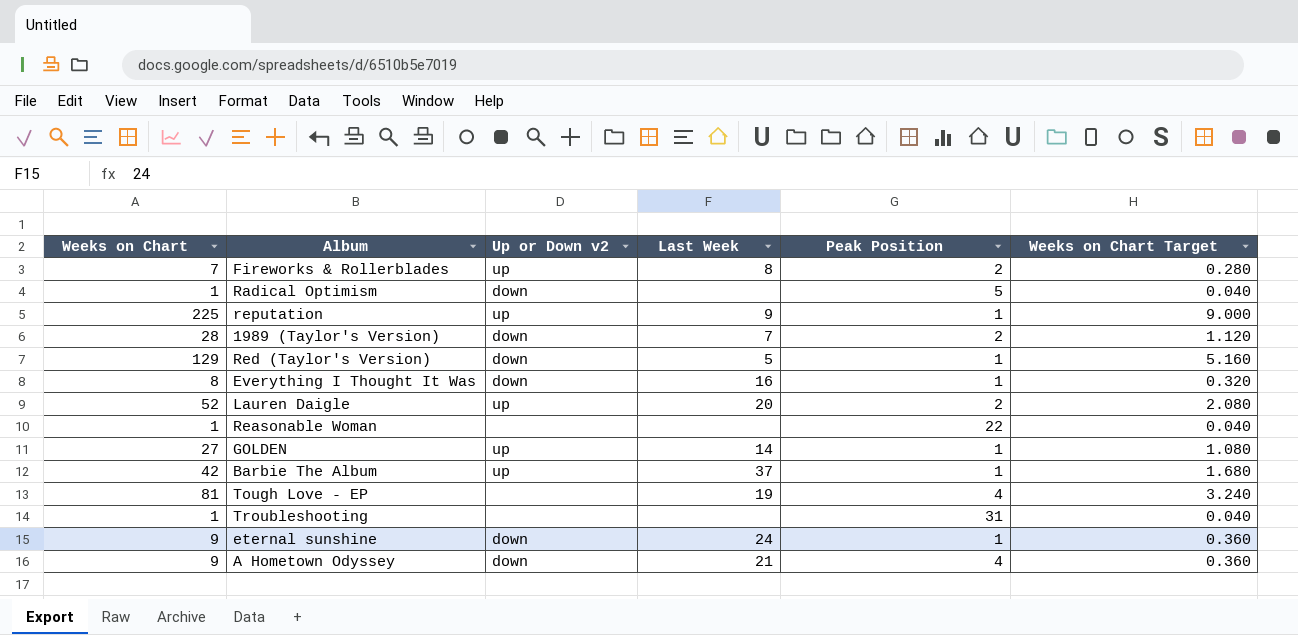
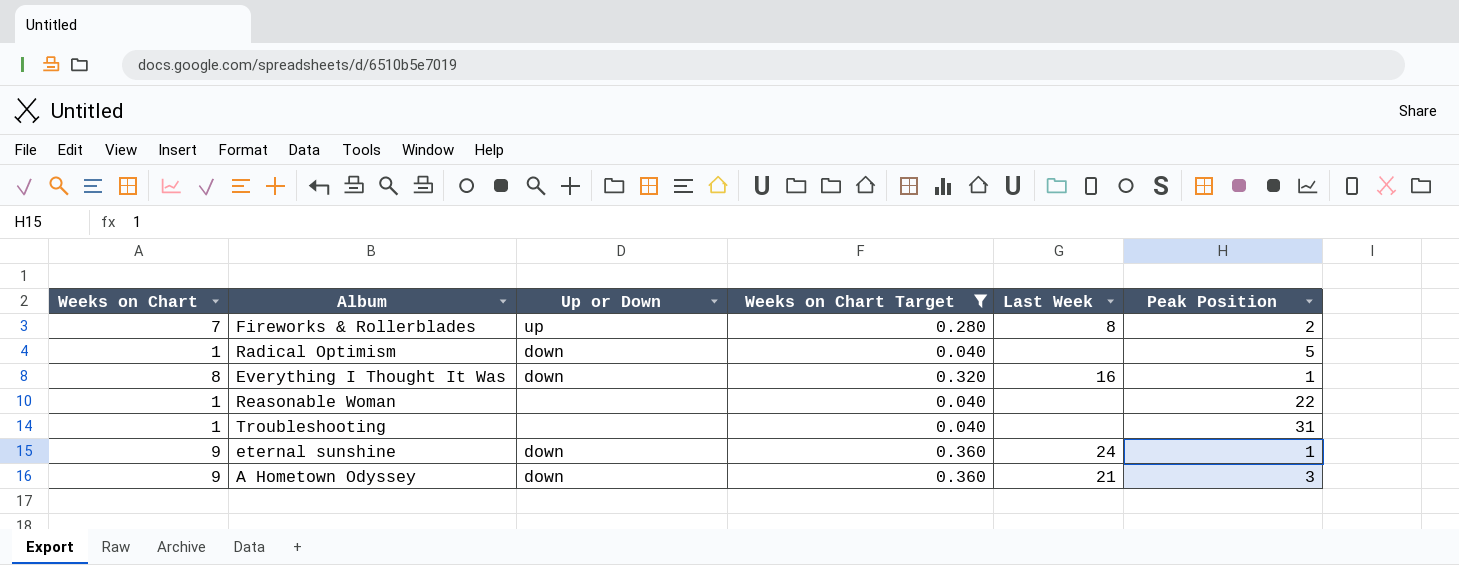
filter: none -> Weeks on Chart Target <= 0.360
column name: Up or Down v2 -> Up or Down
column Weeks on Chart Target | position: 6 -> 4
A Hometown Odyssey | Peak Position: 4 -> 3

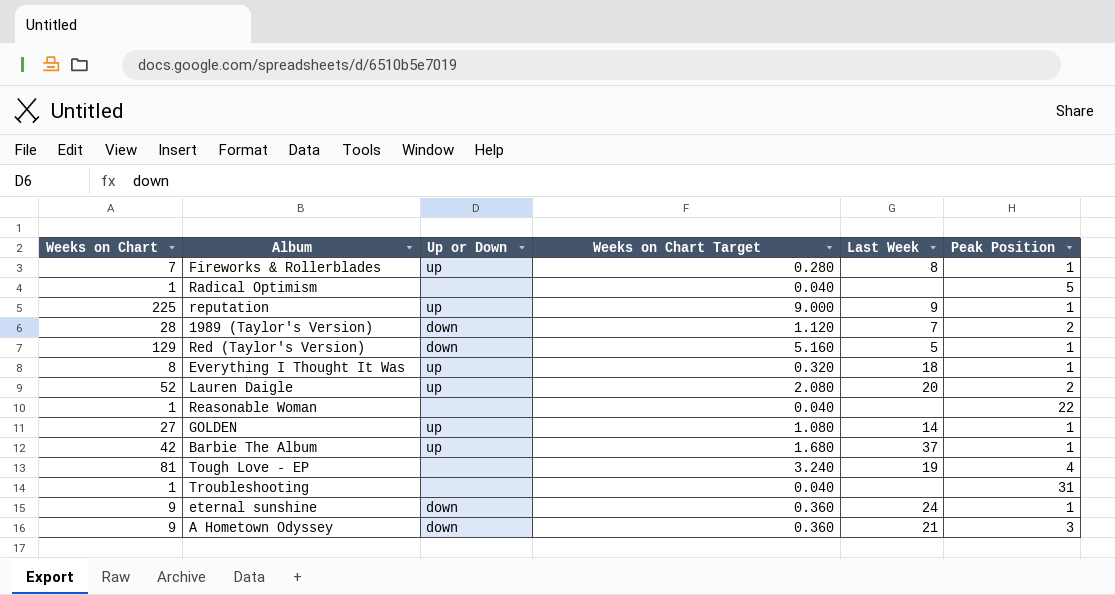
filter: Weeks on Chart Target <= 0.360 -> none
Fireworks & Rollerblades | Peak Position: 2 -> 1
Radical Optimism | Up or Down: down -> none
Everything I Thought It Was | Up or Down: down -> up
Everything I Thought It Was | Last Week: 16 -> 18

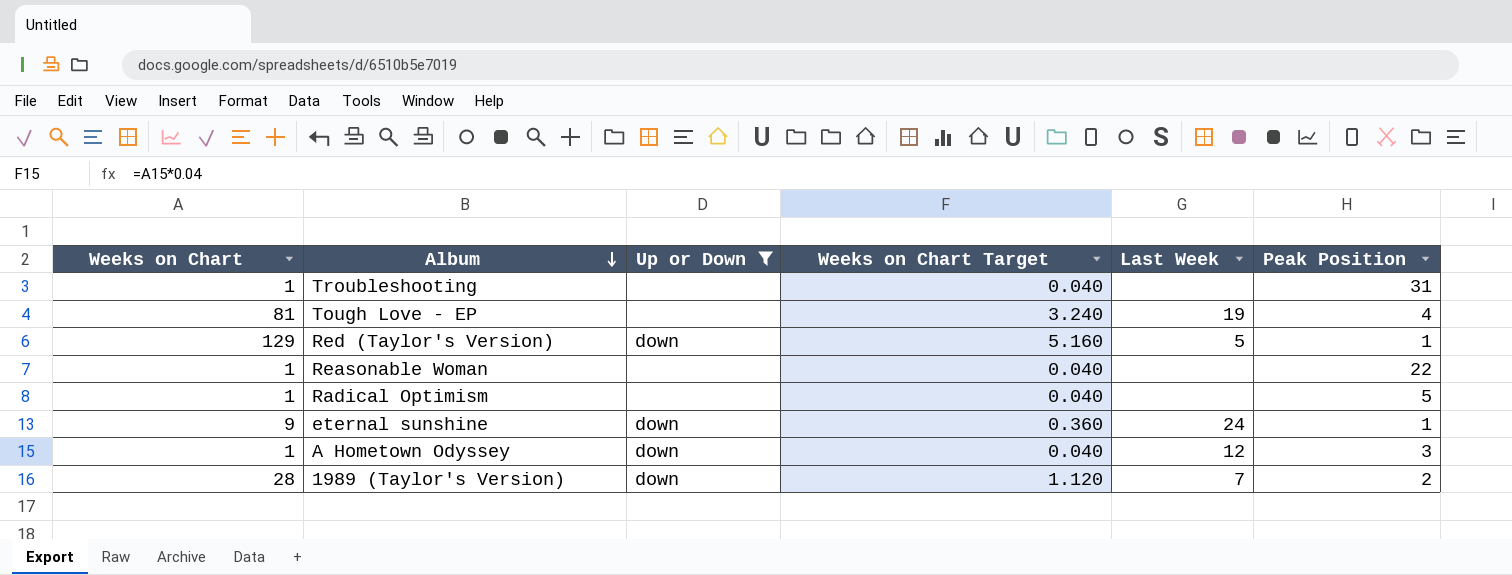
filter: none -> Up or Down != up
row order: none -> Album descending
A Hometown Odyssey | Weeks on Chart: 9 -> 1
A Hometown Odyssey | Weeks on Chart Target: 0.360 -> 0.040
A Hometown Odyssey | Last Week: 21 -> 12

